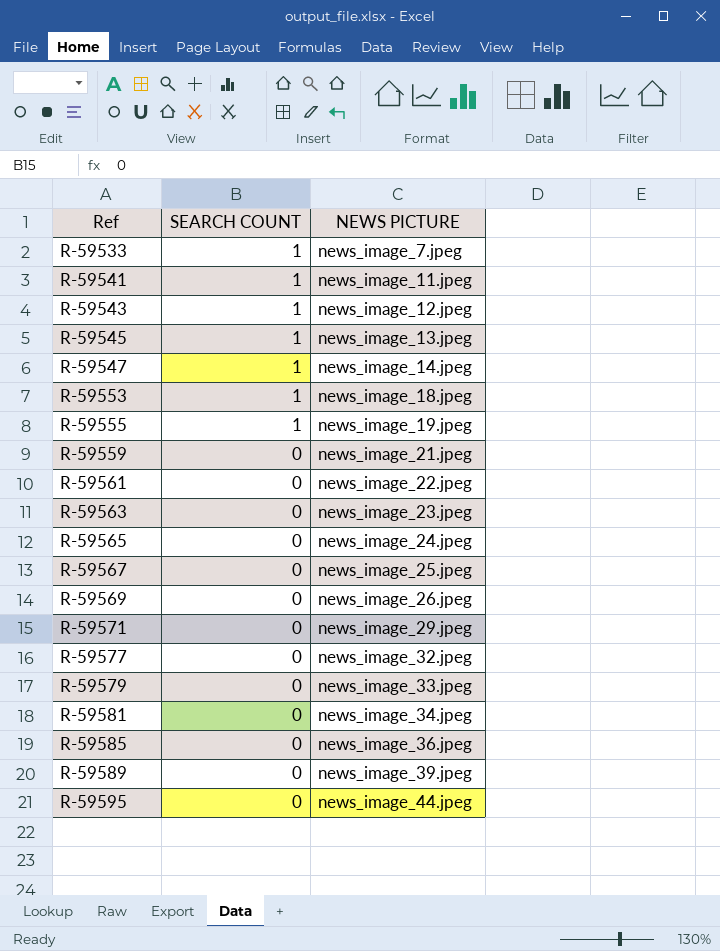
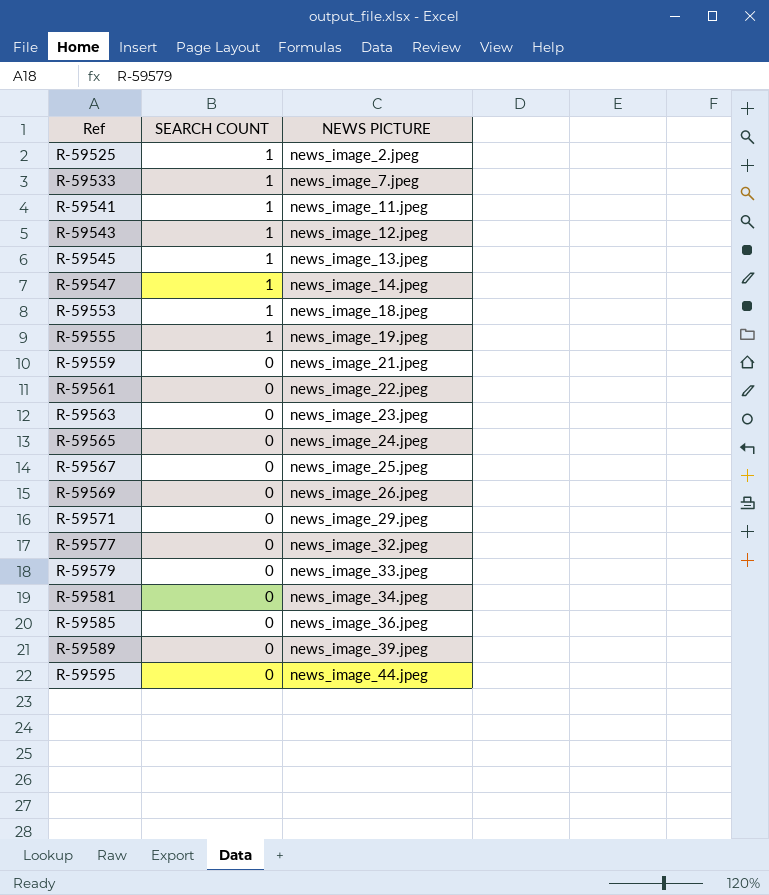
row R-59525: none -> 1 | news_image_2.jpeg

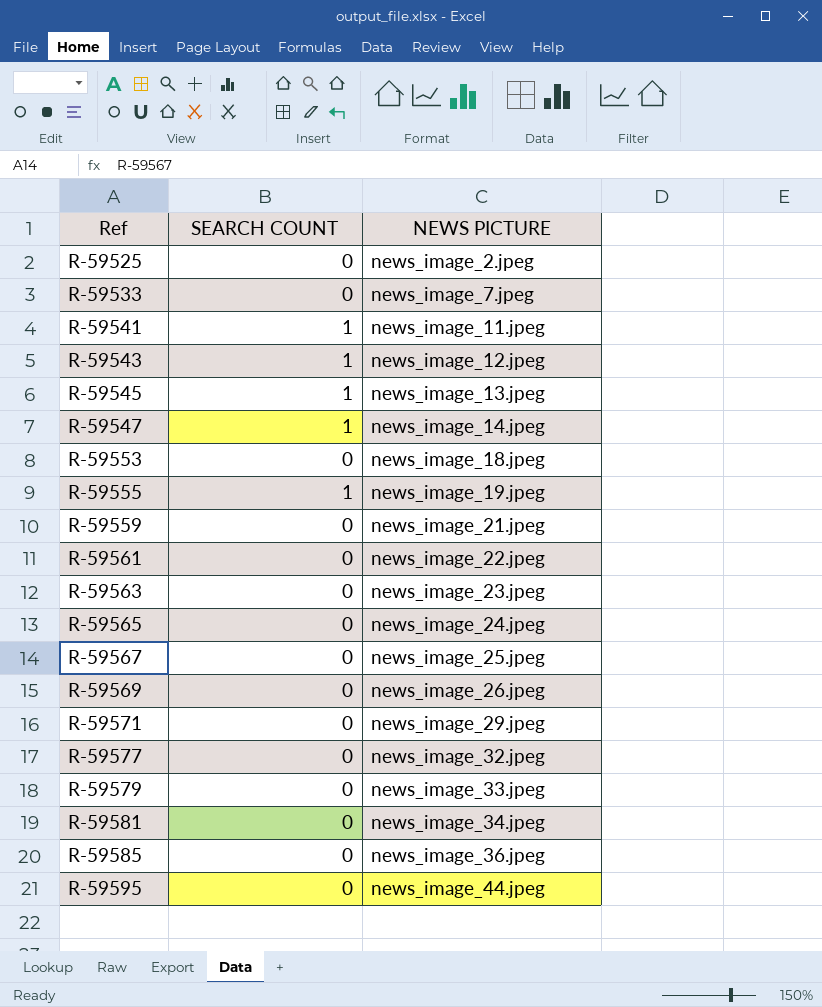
row R-59589: 0 | news_image_39.jpeg -> none
R-59525 | SEARCH COUNT: 1 -> 0
R-59533 | SEARCH COUNT: 1 -> 0
R-59553 | SEARCH COUNT: 1 -> 0

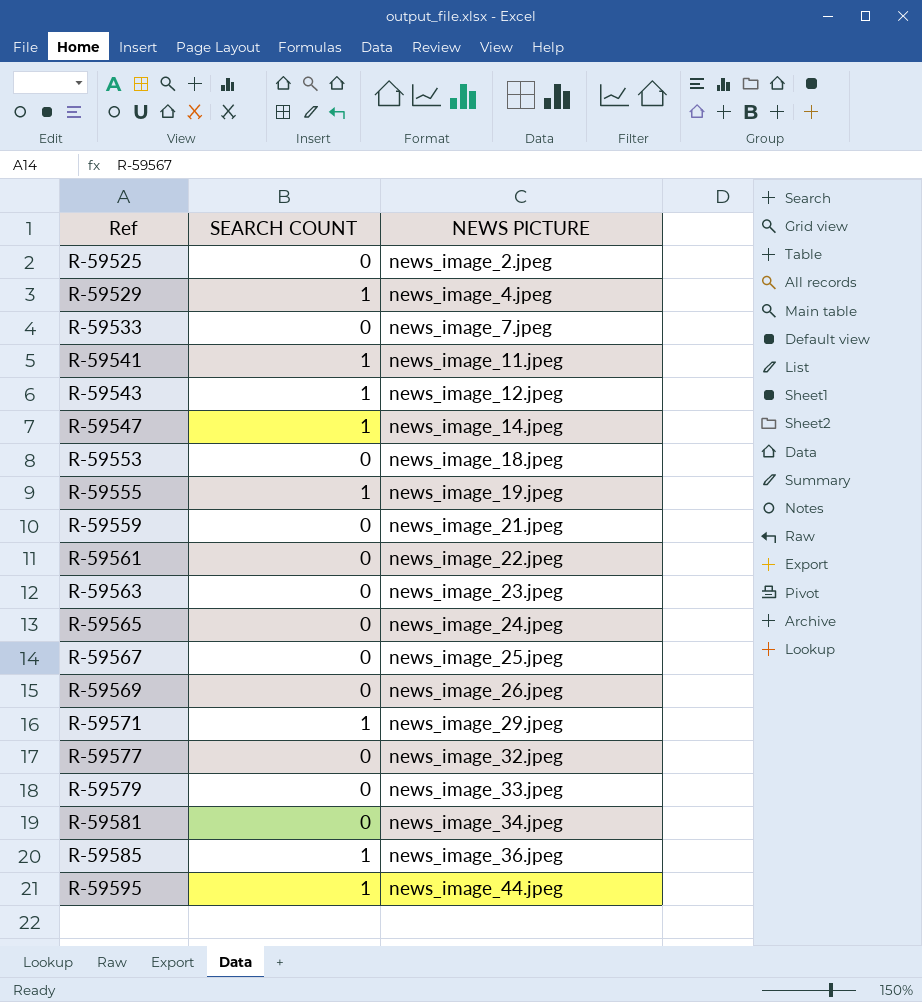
row R-59545: 1 | news_image_13.jpeg -> none
row R-59529: none -> 1 | news_image_4.jpeg
R-59571 | SEARCH COUNT: 0 -> 1
R-59585 | SEARCH COUNT: 0 -> 1
R-59595 | SEARCH COUNT: 0 -> 1

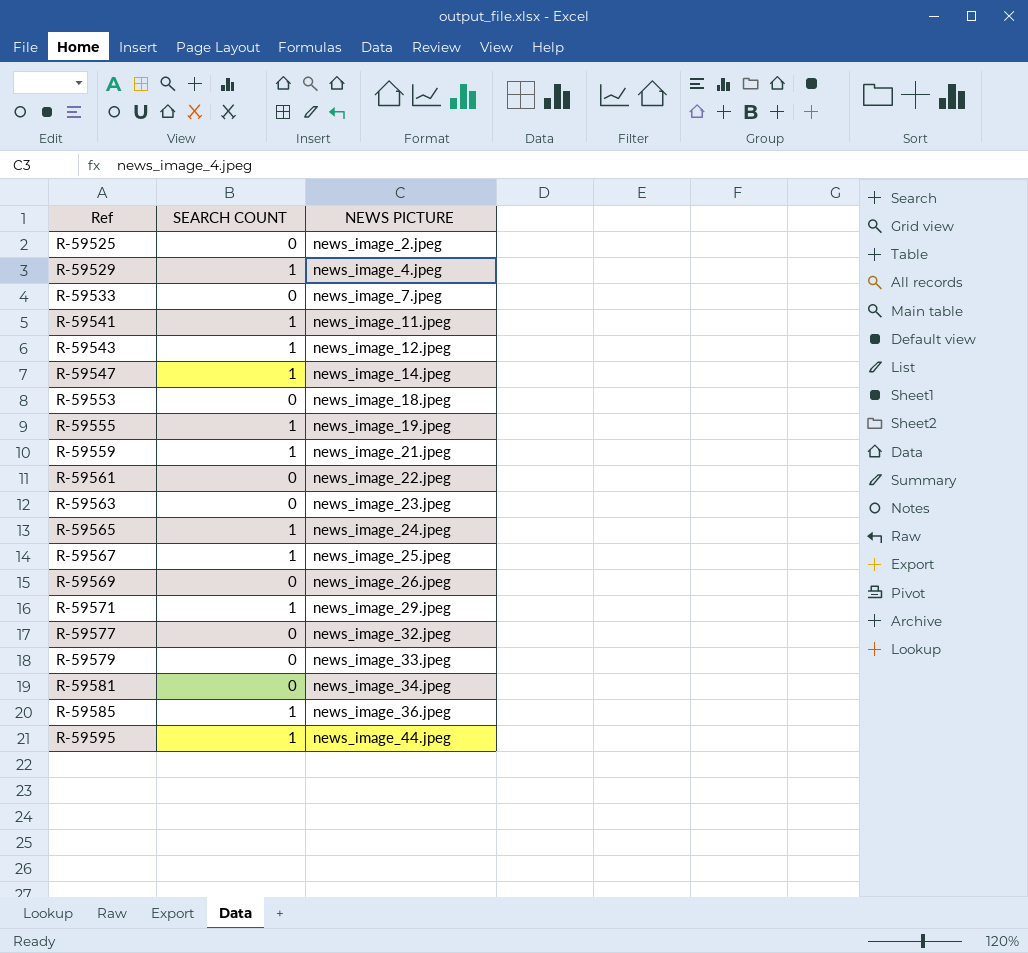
R-59559 | SEARCH COUNT: 0 -> 1
R-59565 | SEARCH COUNT: 0 -> 1
R-59567 | SEARCH COUNT: 0 -> 1

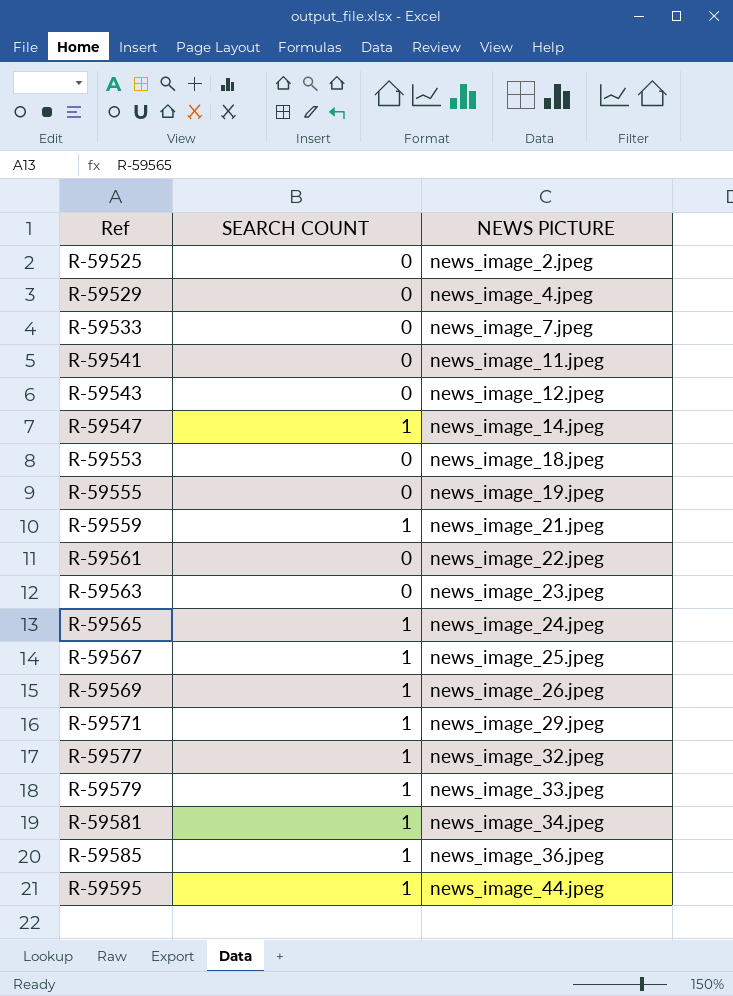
R-59529 | SEARCH COUNT: 1 -> 0
R-59541 | SEARCH COUNT: 1 -> 0
R-59543 | SEARCH COUNT: 1 -> 0
R-59555 | SEARCH COUNT: 1 -> 0
R-59569 | SEARCH COUNT: 0 -> 1
R-59577 | SEARCH COUNT: 0 -> 1
R-59579 | SEARCH COUNT: 0 -> 1
R-59581 | SEARCH COUNT: 0 -> 1

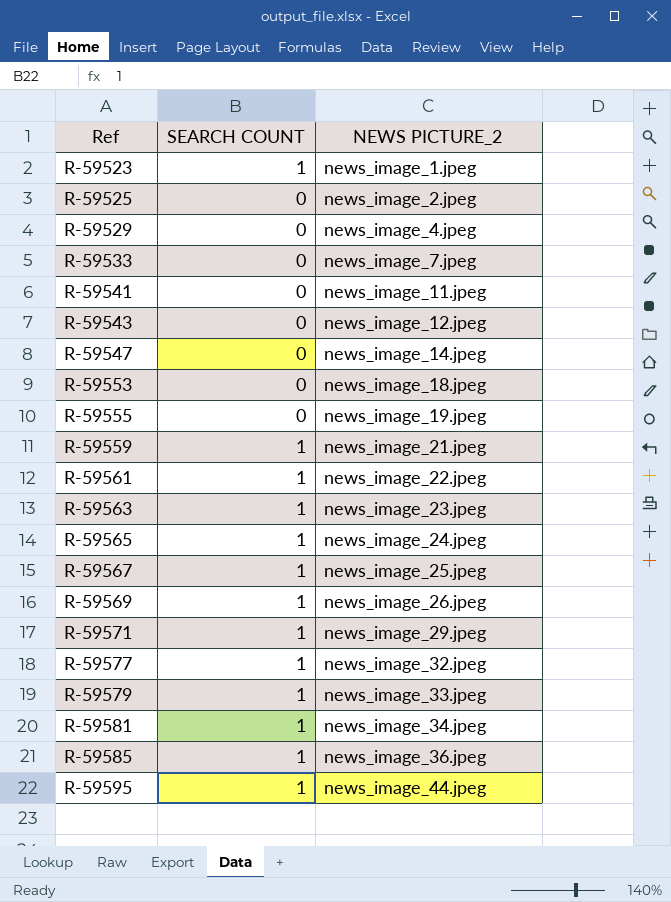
column name: NEWS PICTURE -> NEWS PICTURE_2
row R-59523: none -> 1 | news_image_1.jpeg
R-59547 | SEARCH COUNT: 1 -> 0
R-59561 | SEARCH COUNT: 0 -> 1
R-59563 | SEARCH COUNT: 0 -> 1

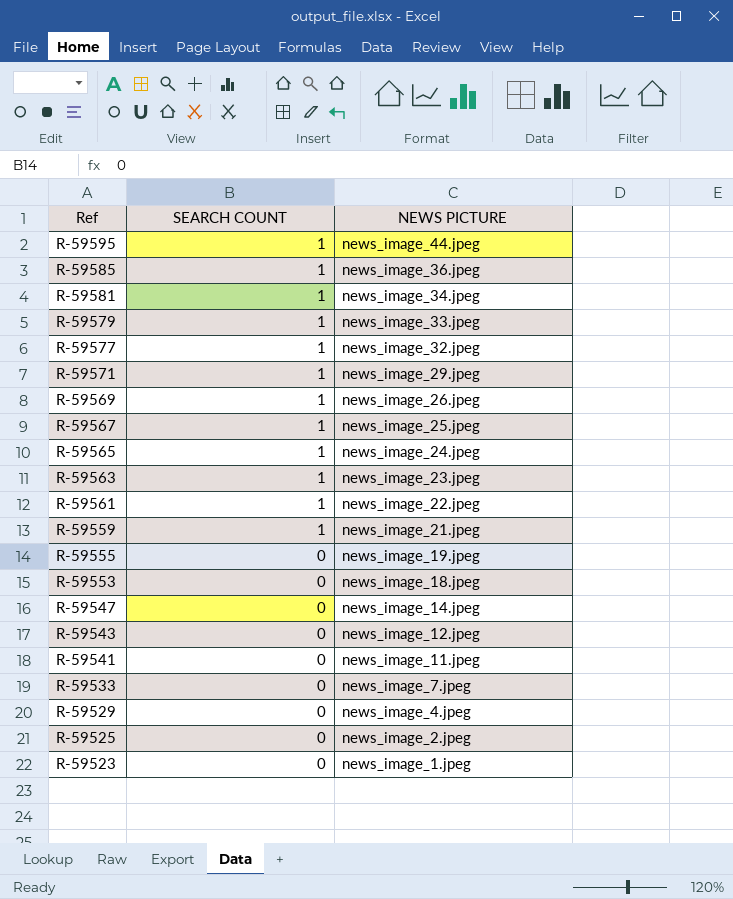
row order: Ref ascending -> Ref descending
column name: NEWS PICTURE_2 -> NEWS PICTURE
R-59523 | SEARCH COUNT: 1 -> 0

